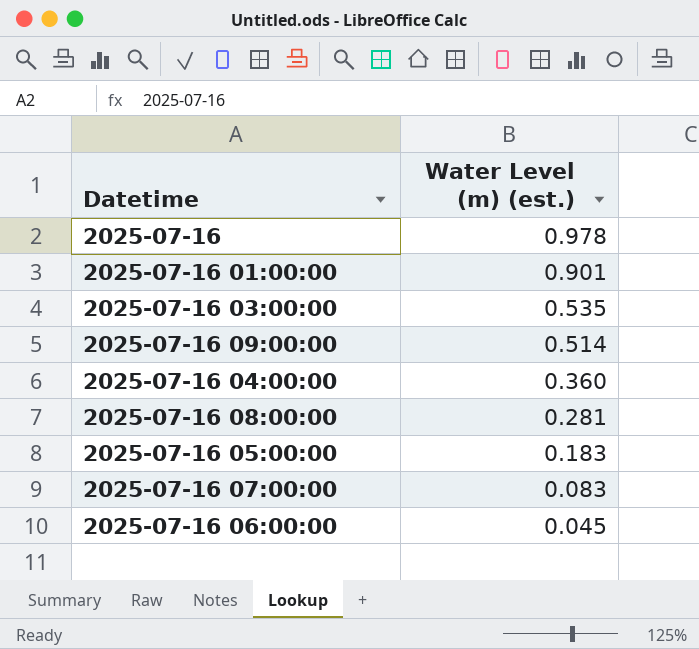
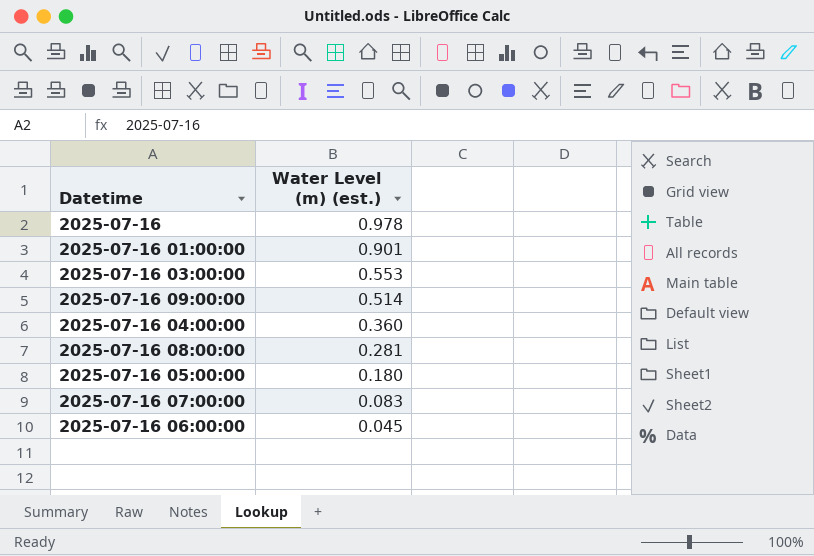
2025-07-16 03:00:00 | Water Level (m) (est.): 0.535 -> 0.553
2025-07-16 05:00:00 | Water Level (m) (est.): 0.183 -> 0.180

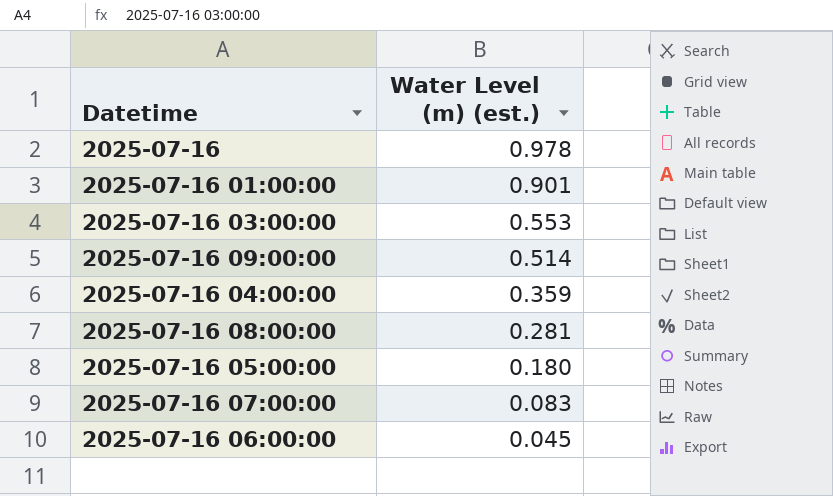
2025-07-16 04:00:00 | Water Level (m) (est.): 0.360 -> 0.359

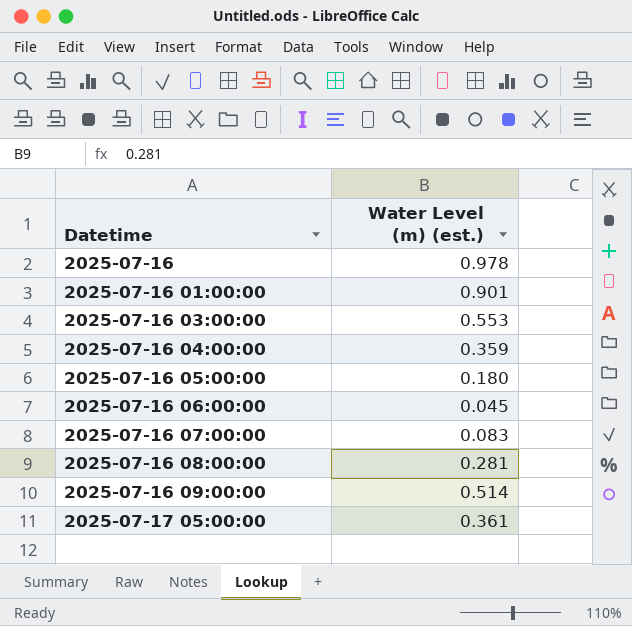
row order: Water Level (m) (est.) descending -> Datetime ascending
row 2025-07-17 05:00:00: none -> 0.361

